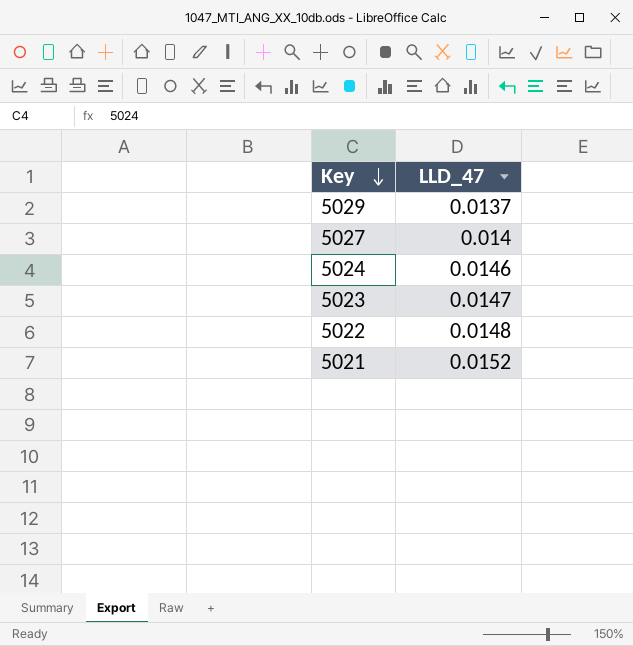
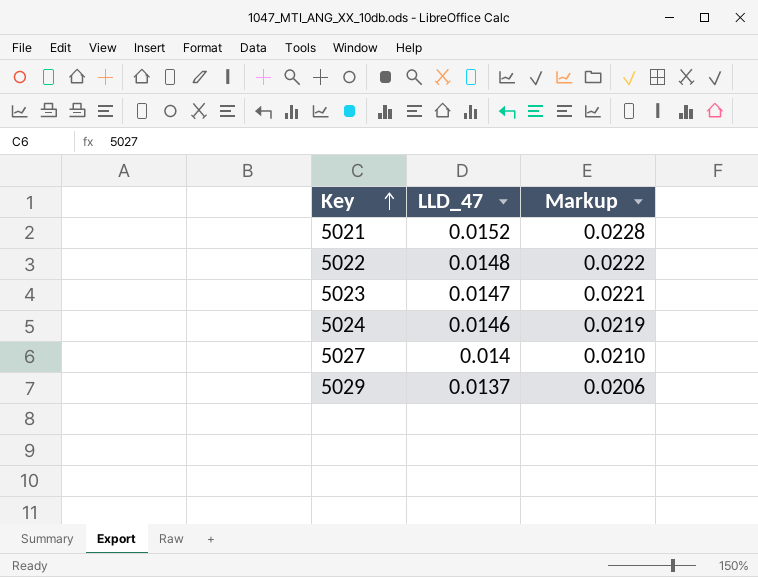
row order: Key descending -> Key ascending
column Markup | formula: none -> [LLD_47] * 1.5

